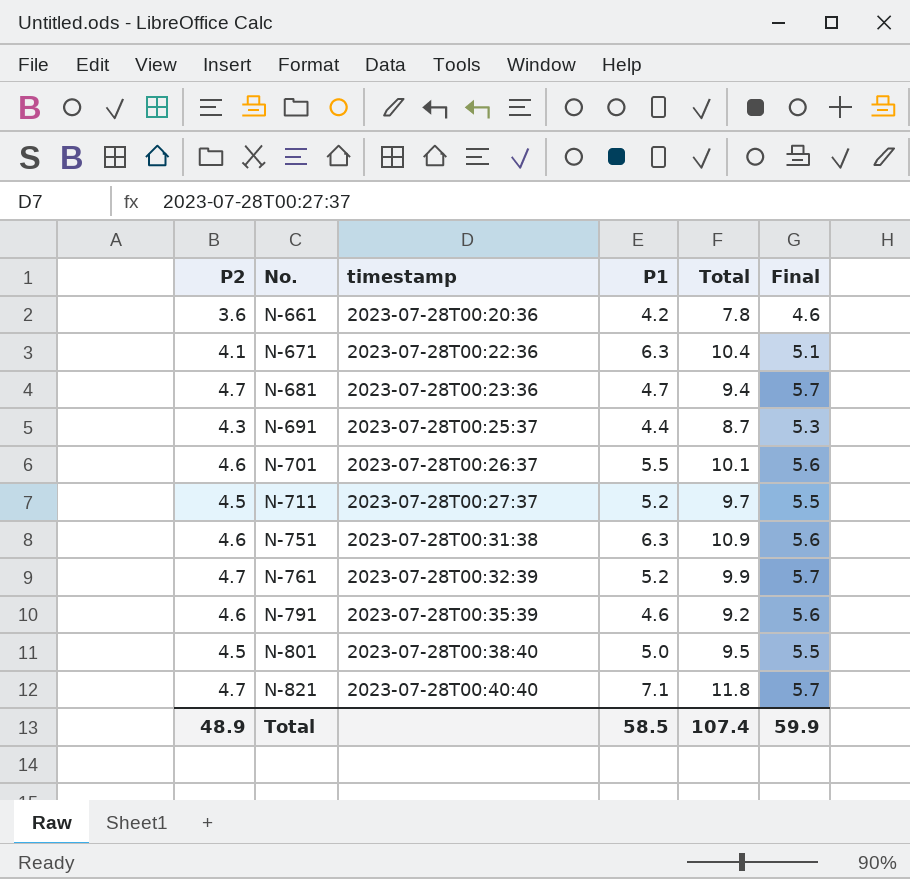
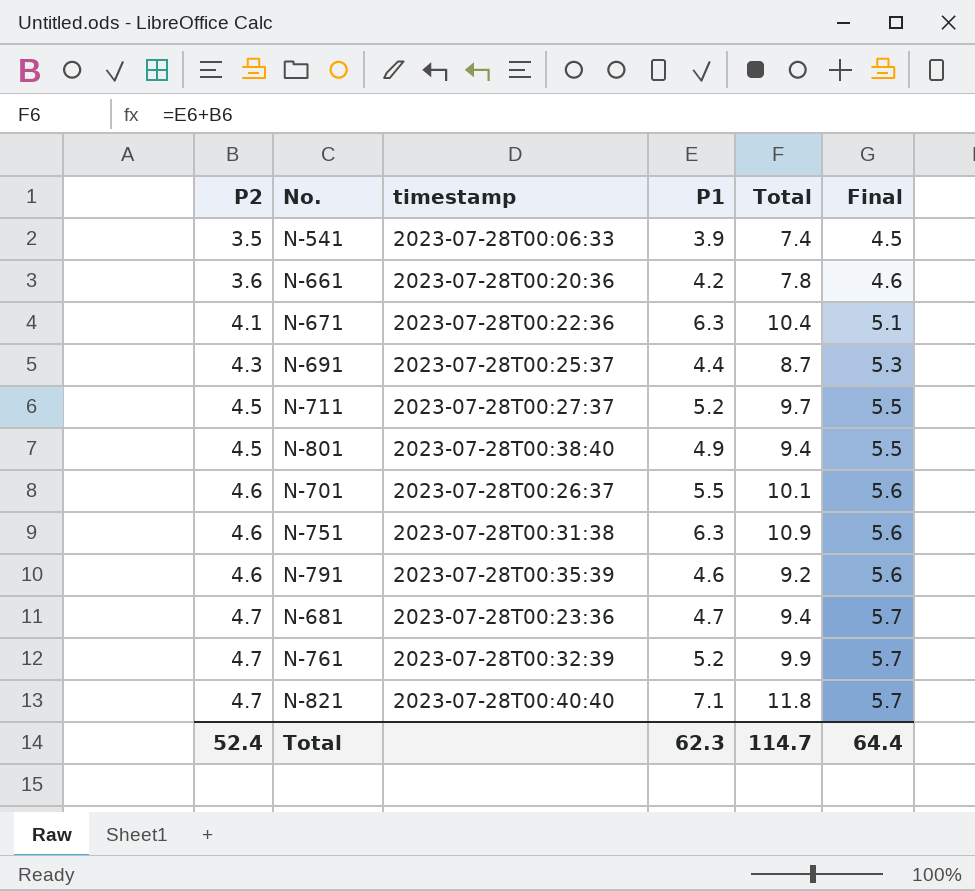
row order: No. ascending -> P2 ascending
row N-541: none -> 3.5 | 2023-07-28T00:06:33 | 3.9 | 7.4 | 4.5
N-801 | P1: 5.0 -> 4.9
N-801 | Total: 9.5 -> 9.4
Total | P2: 48.9 -> 52.4
Total | P1: 58.5 -> 62.3
Total | Total: 107.4 -> 114.7
Total | Final: 59.9 -> 64.4

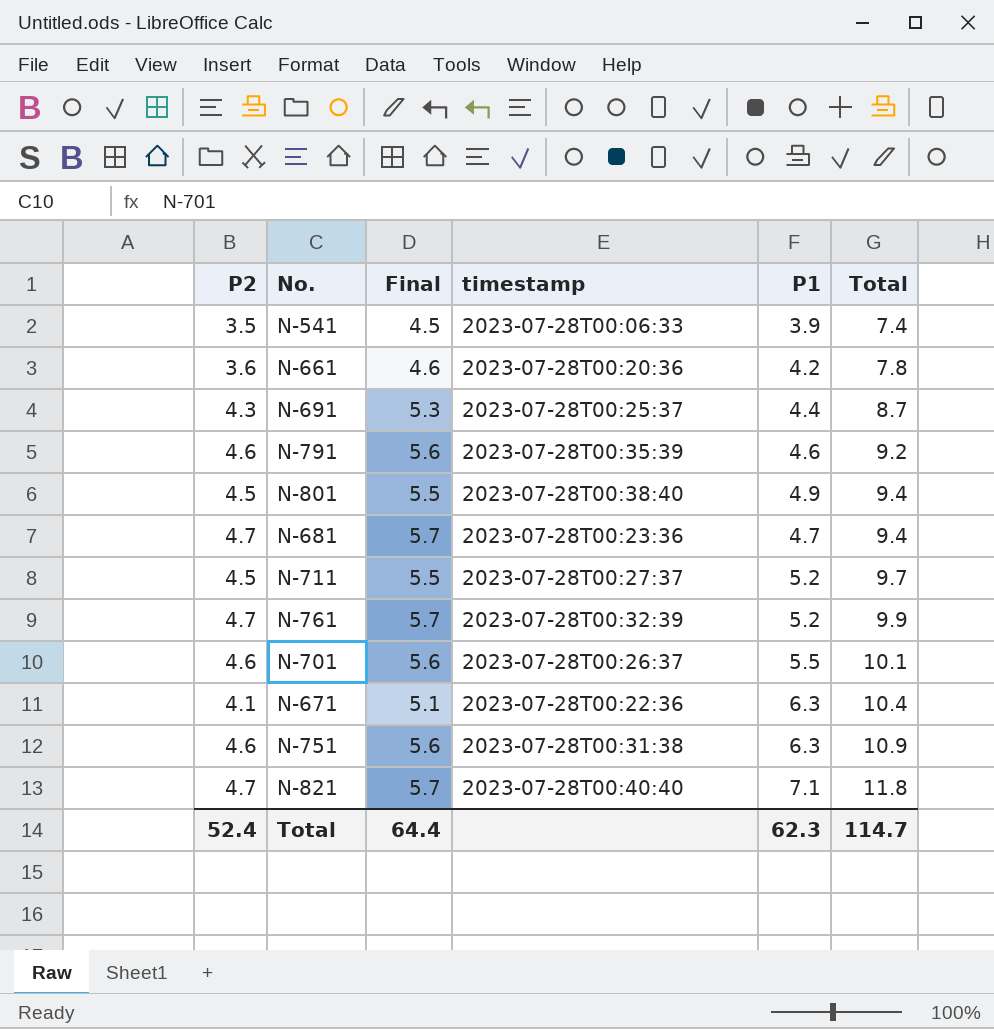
row order: P2 ascending -> Total ascending
column Final | position: 6 -> 3

